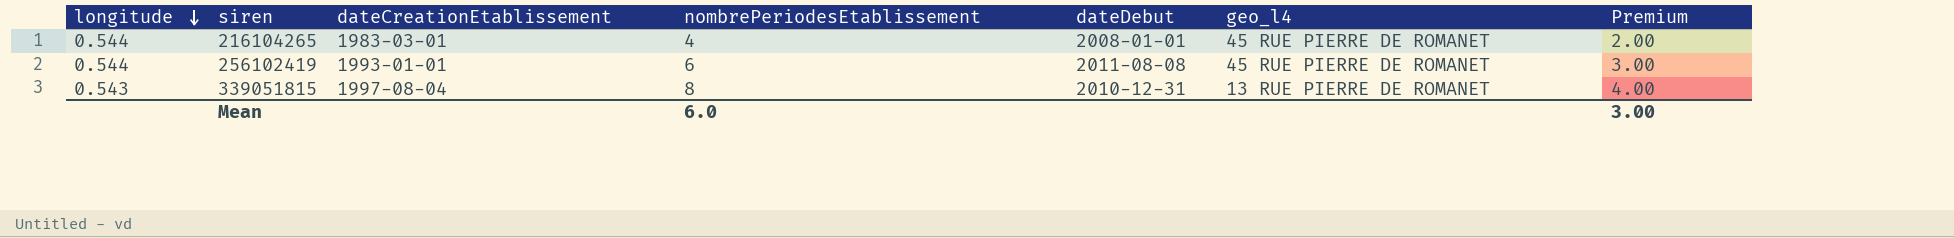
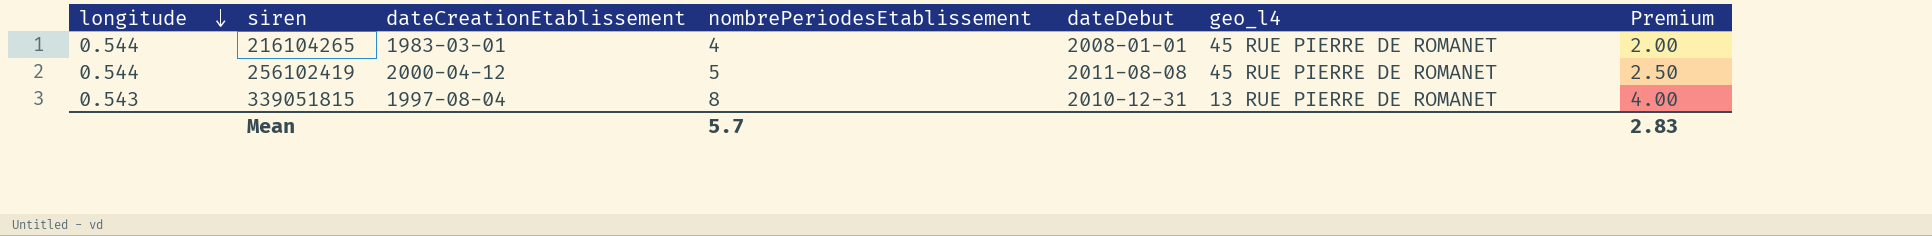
256102419 | dateCreationEtablissement: 1993-01-01 -> 2000-04-12
256102419 | nombrePeriodesEtablissement: 6 -> 5
256102419 | Premium: 3.00 -> 2.50
Mean | nombrePeriodesEtablissement: 6.0 -> 5.7
Mean | Premium: 3.00 -> 2.83

